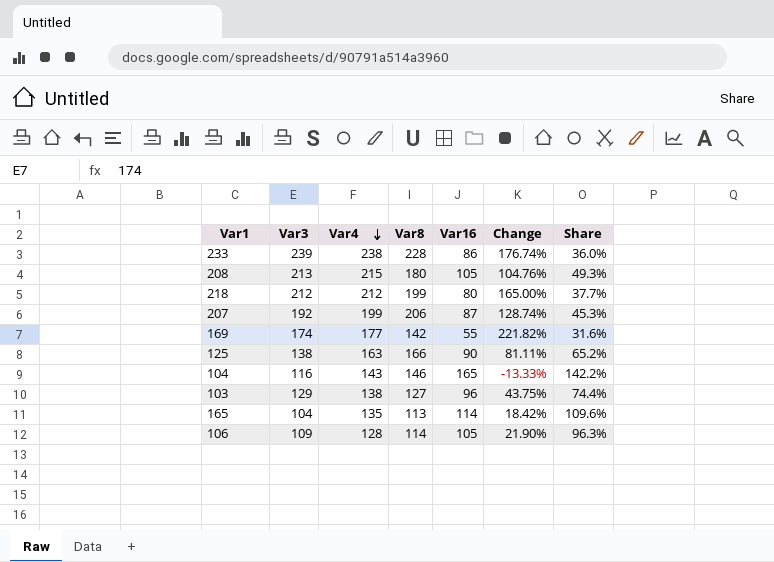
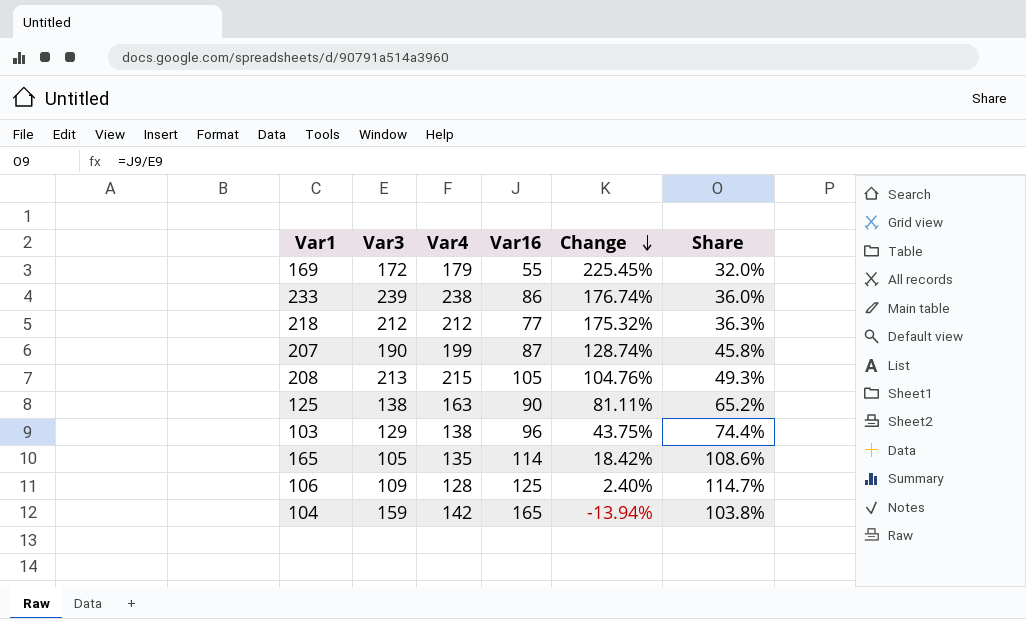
row order: Var4 descending -> Change descending
column Var8 | position: 4 -> none
169 | Var3: 174 -> 172
169 | Var4: 177 -> 179
169 | Change: 221.82% -> 225.45%
169 | Share: 31.6% -> 32.0%
218 | Var16: 80 -> 77
218 | Change: 165.00% -> 175.32%
218 | Share: 37.7% -> 36.3%
207 | Var3: 192 -> 190
207 | Share: 45.3% -> 45.8%
165 | Var3: 104 -> 105
165 | Share: 109.6% -> 108.6%
106 | Var16: 105 -> 125
106 | Change: 21.90% -> 2.40%
106 | Share: 96.3% -> 114.7%
104 | Var3: 116 -> 159
104 | Var4: 143 -> 142
104 | Change: -13.33% -> -13.94%
104 | Share: 142.2% -> 103.8%

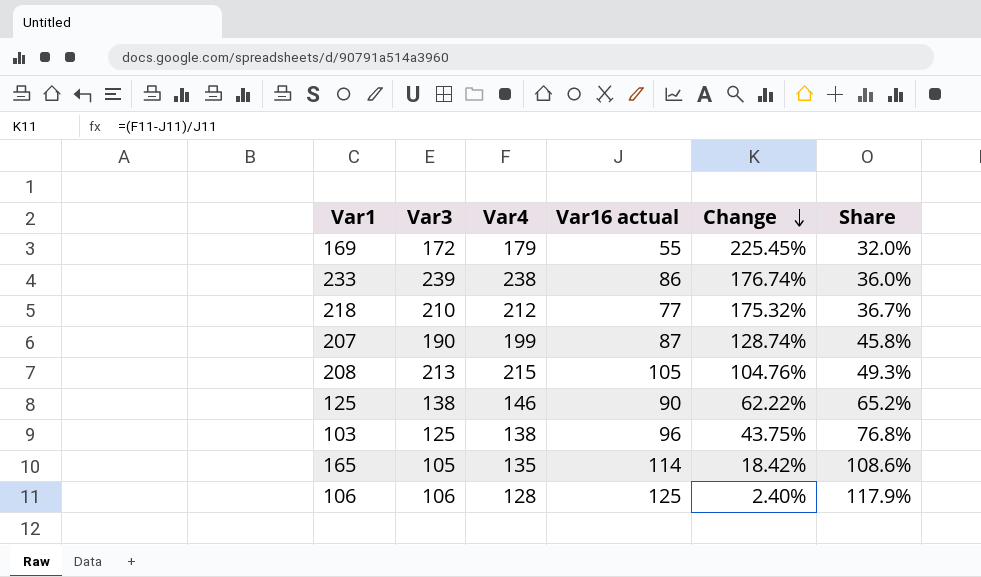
column name: Var16 -> Var16 actual
row 104: 159 | 142 | 165 | -13.94% | 103.8% -> none
218 | Var3: 212 -> 210
218 | Share: 36.3% -> 36.7%
125 | Var4: 163 -> 146
125 | Change: 81.11% -> 62.22%
103 | Var3: 129 -> 125
103 | Share: 74.4% -> 76.8%
106 | Var3: 109 -> 106
106 | Share: 114.7% -> 117.9%

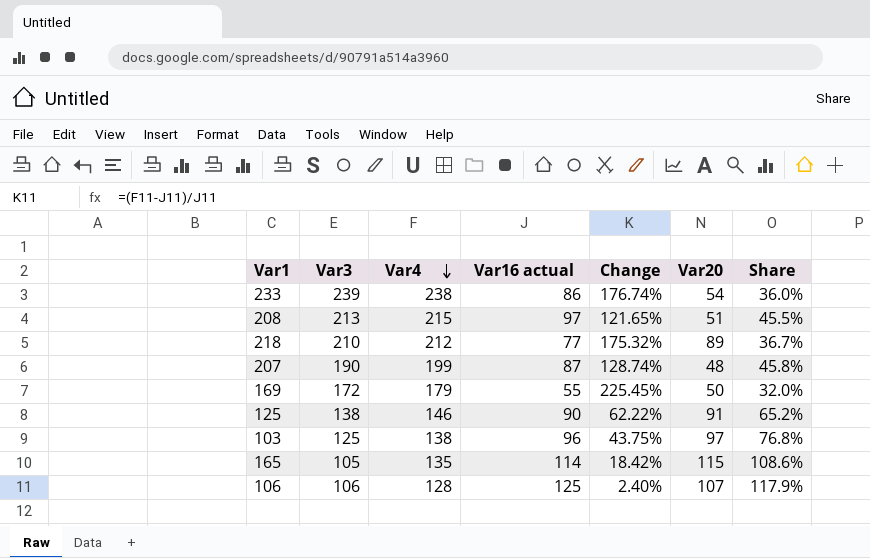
row order: Change descending -> Var4 descending
column Var20 | position: none -> 6
208 | Var16 actual: 105 -> 97
208 | Change: 104.76% -> 121.65%
208 | Share: 49.3% -> 45.5%

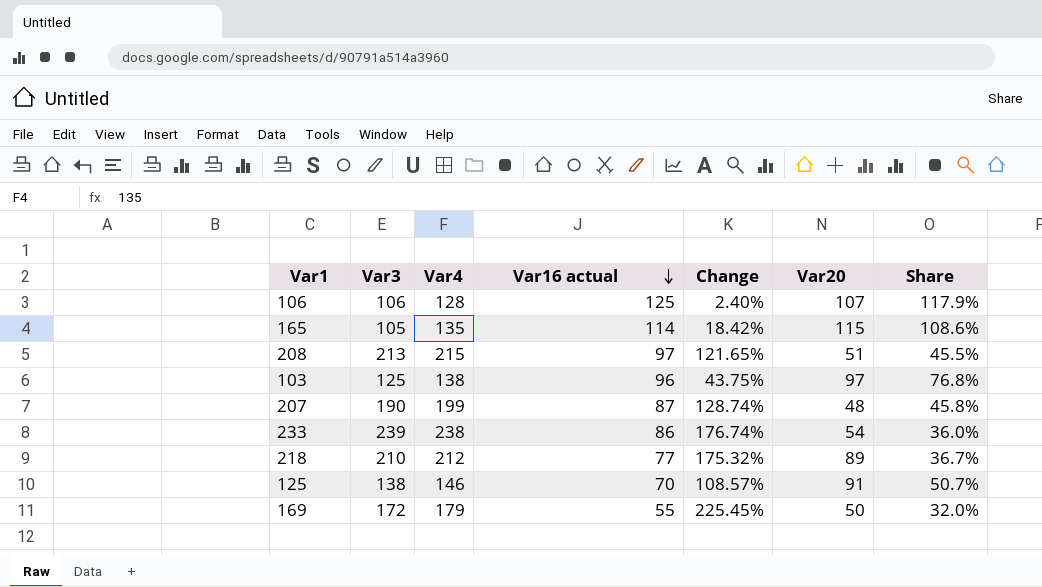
row order: Var4 descending -> Var16 actual descending
125 | Var16 actual: 90 -> 70
125 | Change: 62.22% -> 108.57%
125 | Share: 65.2% -> 50.7%

